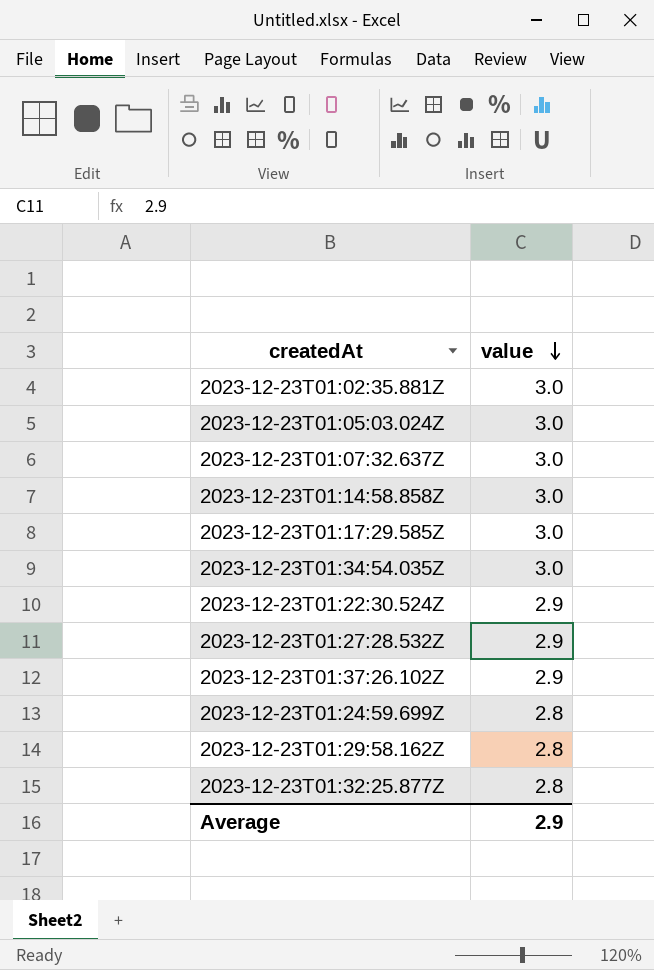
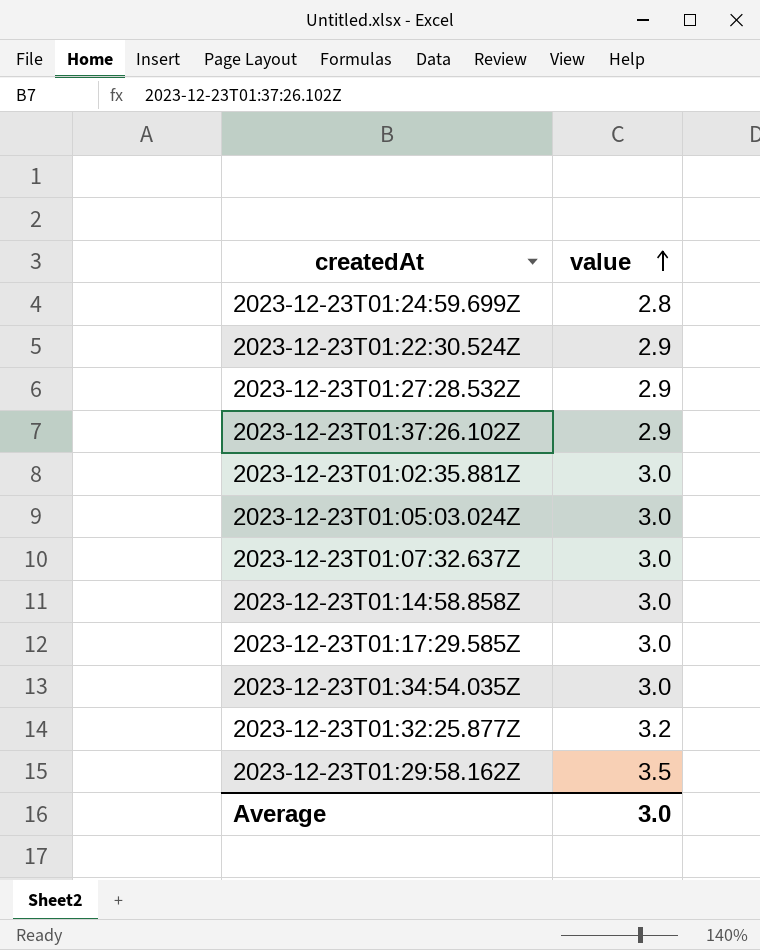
row order: value descending -> value ascending
2023-12-23T01:32:25.877Z | value: 2.8 -> 3.2
2023-12-23T01:29:58.162Z | value: 2.8 -> 3.5
Average | value: 2.9 -> 3.0

